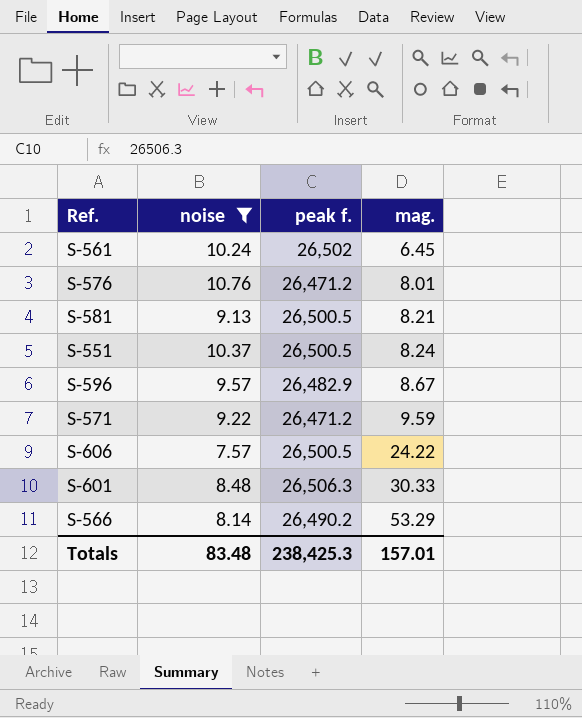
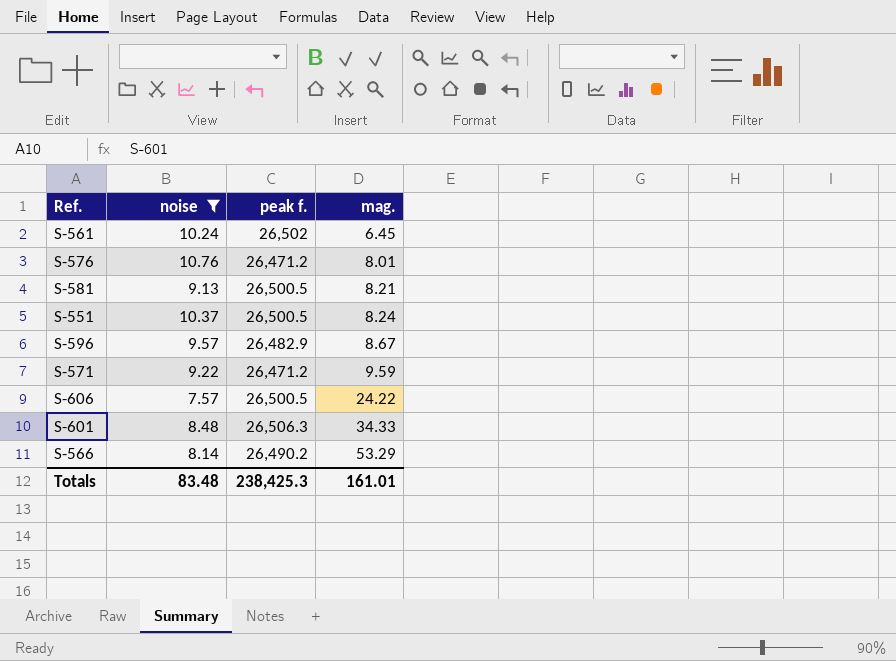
S-601 | mag.: 30.33 -> 34.33
Totals | mag.: 157.01 -> 161.01

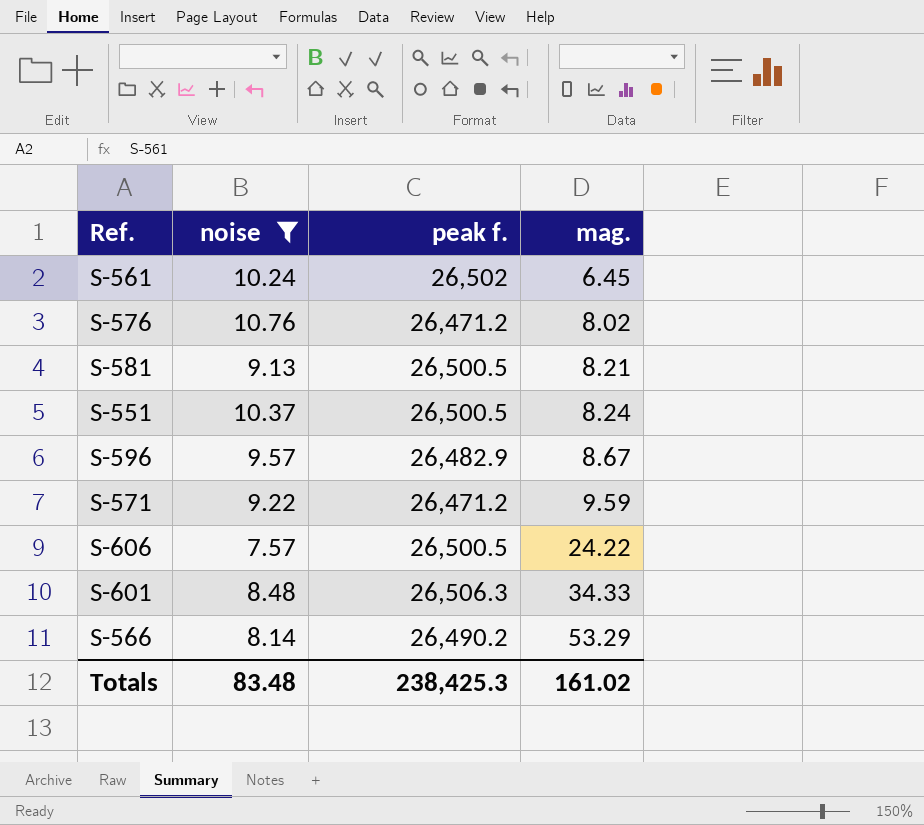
S-576 | mag.: 8.01 -> 8.02
Totals | mag.: 161.01 -> 161.02

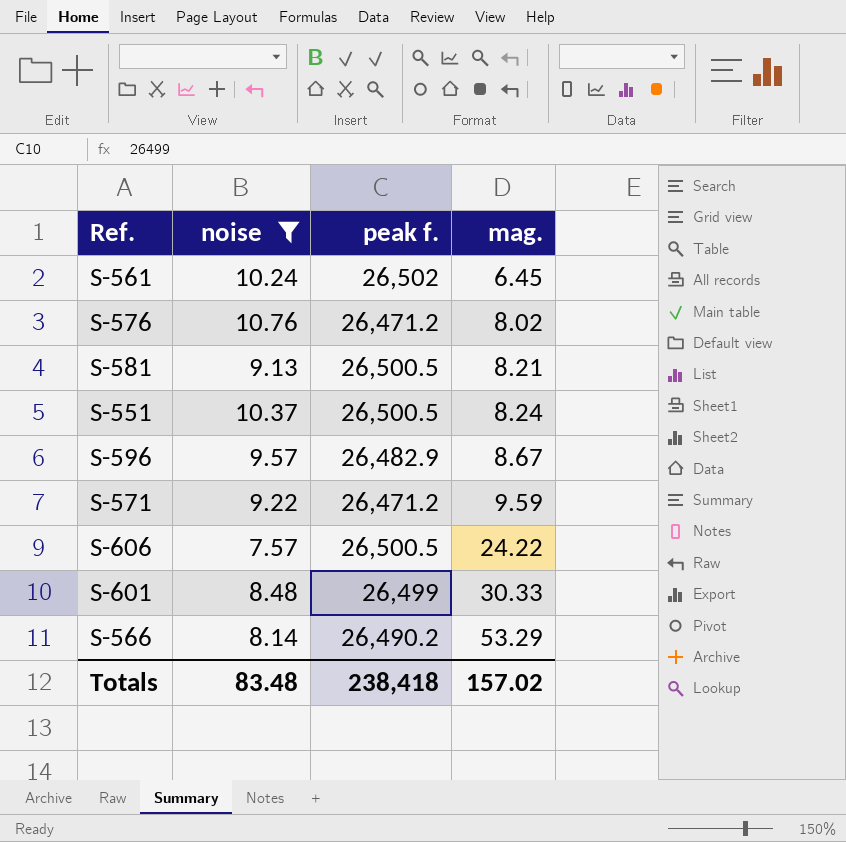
S-601 | peak f.: 26,506.3 -> 26,499
S-601 | mag.: 34.33 -> 30.33
Totals | peak f.: 238,425.3 -> 238,418
Totals | mag.: 161.02 -> 157.02

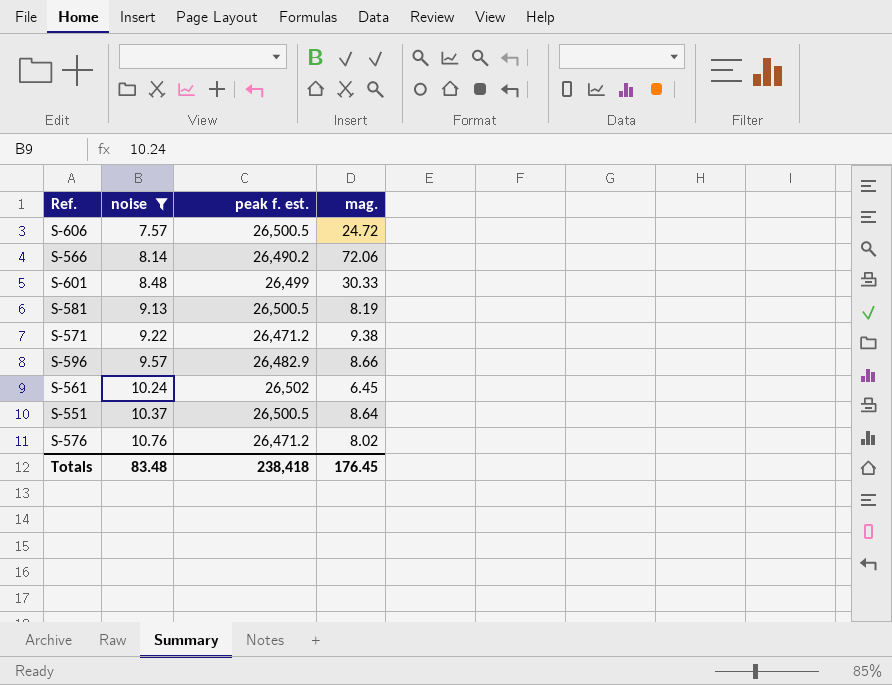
row order: mag. ascending -> noise ascending
column name: peak f. -> peak f. est.
S-606 | mag.: 24.22 -> 24.72
S-566 | mag.: 53.29 -> 72.06
S-581 | mag.: 8.21 -> 8.19
S-571 | mag.: 9.59 -> 9.38
S-596 | mag.: 8.67 -> 8.66
S-551 | mag.: 8.24 -> 8.64
Totals | mag.: 157.02 -> 176.45

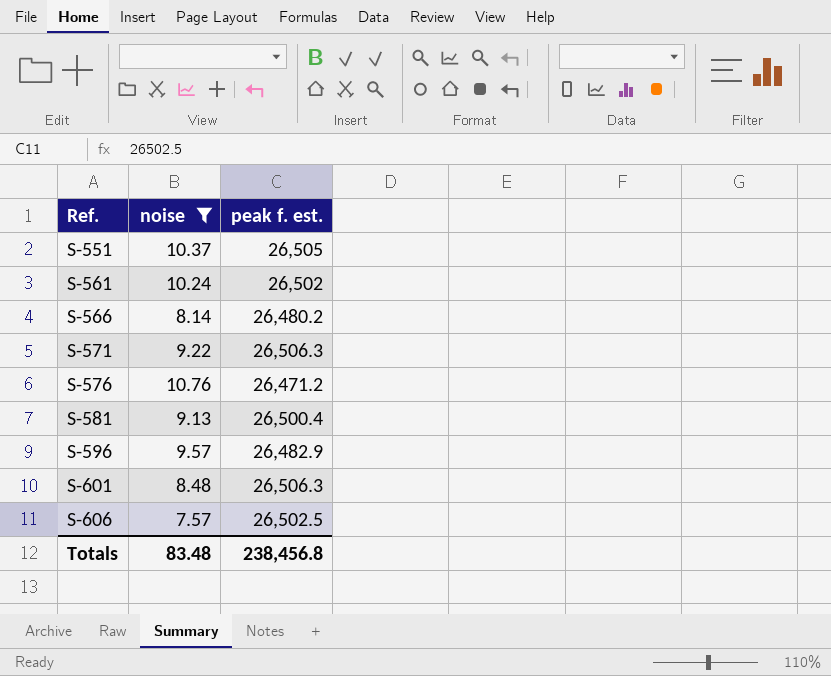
row order: noise ascending -> Ref. ascending
column mag. | position: 4 -> none
S-551 | peak f. est.: 26,500.5 -> 26,505
S-566 | peak f. est.: 26,490.2 -> 26,480.2
S-571 | peak f. est.: 26,471.2 -> 26,506.3
S-581 | peak f. est.: 26,500.5 -> 26,500.4
S-601 | peak f. est.: 26,499 -> 26,506.3
S-606 | peak f. est.: 26,500.5 -> 26,502.5
Totals | peak f. est.: 238,418 -> 238,456.8

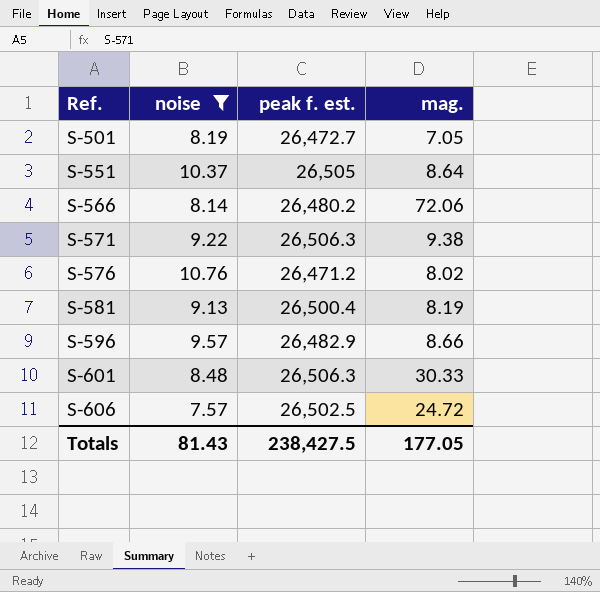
column mag. | position: none -> 4
row S-561: 10.24 | 26,502 -> none
row S-501: none -> 8.19 | 26,472.7 | 7.05
Totals | noise: 83.48 -> 81.43
Totals | peak f. est.: 238,456.8 -> 238,427.5

